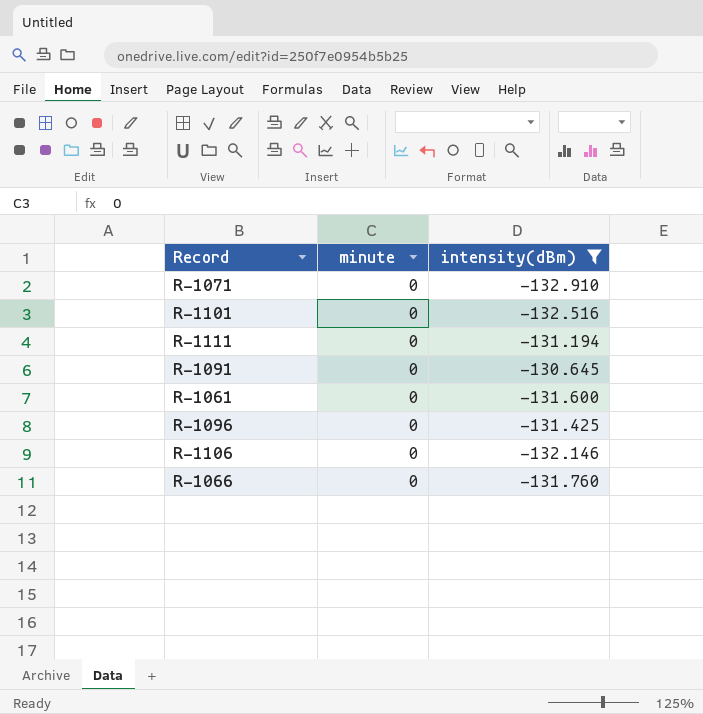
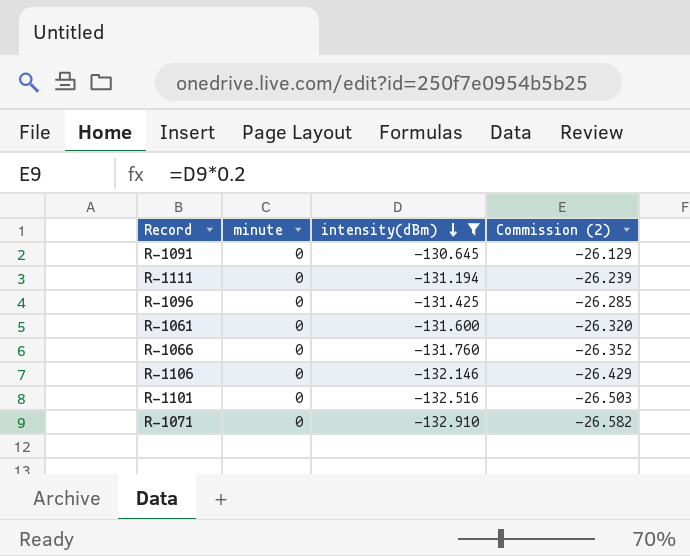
row order: none -> intensity(dBm) descending
column Commission (2) | formula: none -> [intensity(dBm)] * 0.2

